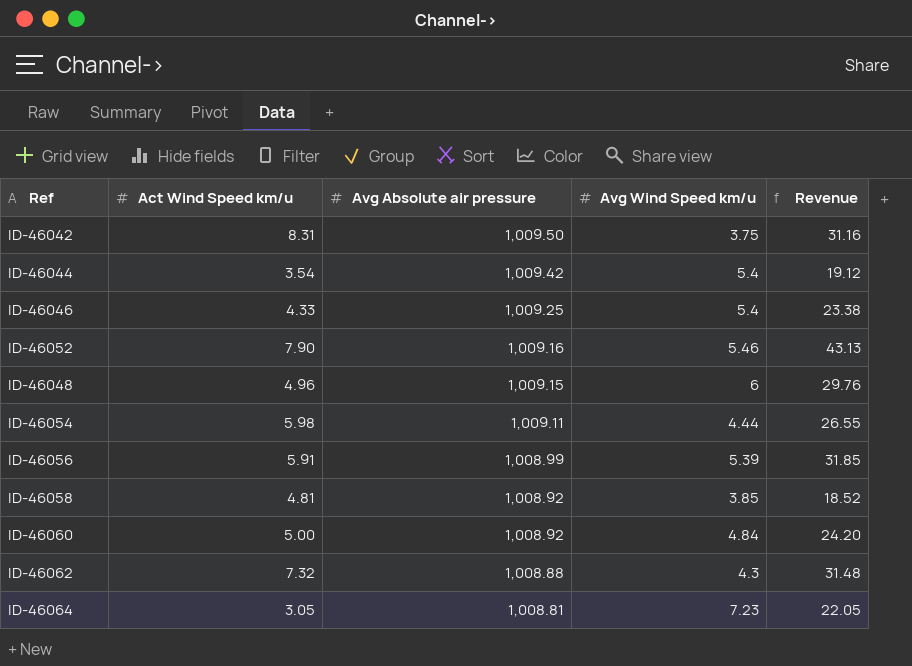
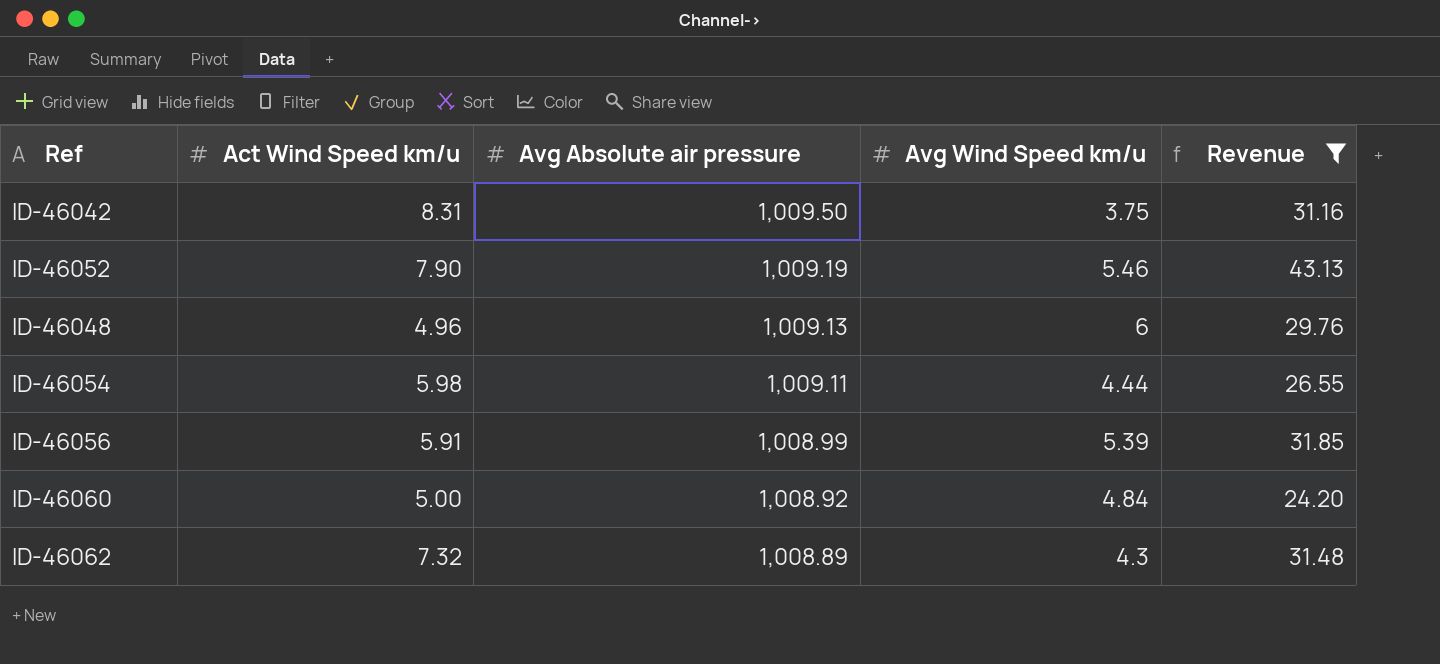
filter: none -> Revenue >= 24.20
ID-46052 | Avg Absolute air pressure: 1,009.16 -> 1,009.19
ID-46048 | Avg Absolute air pressure: 1,009.15 -> 1,009.13
ID-46062 | Avg Absolute air pressure: 1,008.88 -> 1,008.89

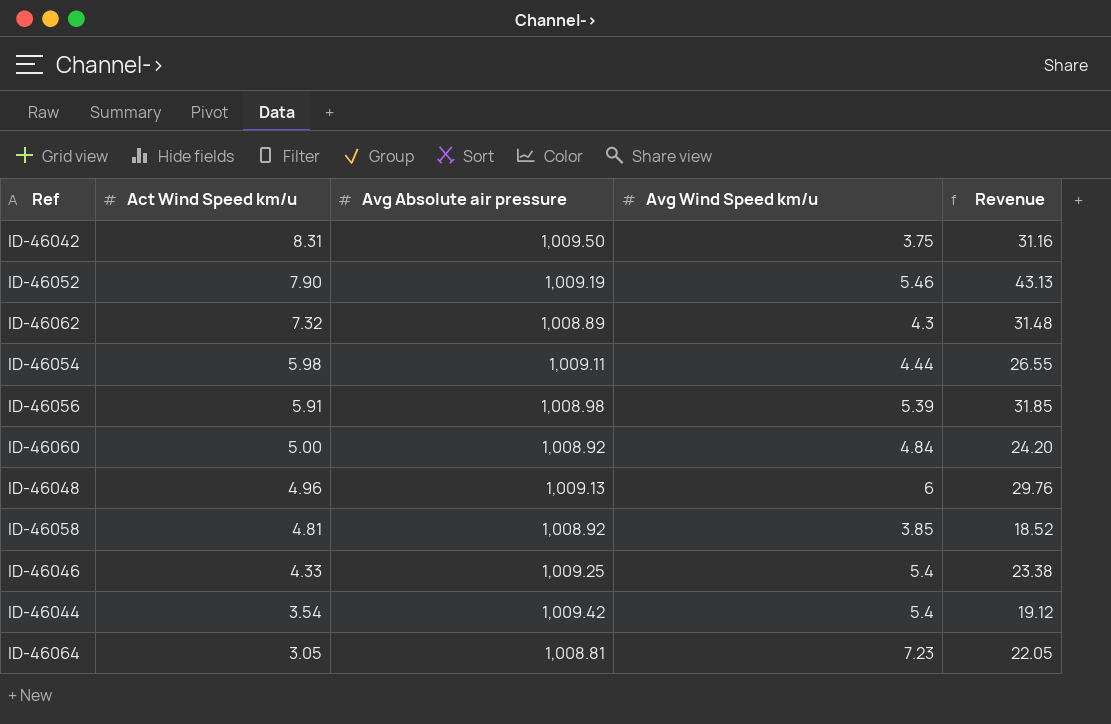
filter: Revenue >= 24.20 -> none
row order: Avg Absolute air pressure descending -> Act Wind Speed km/u descending
ID-46056 | Avg Absolute air pressure: 1,008.99 -> 1,008.98

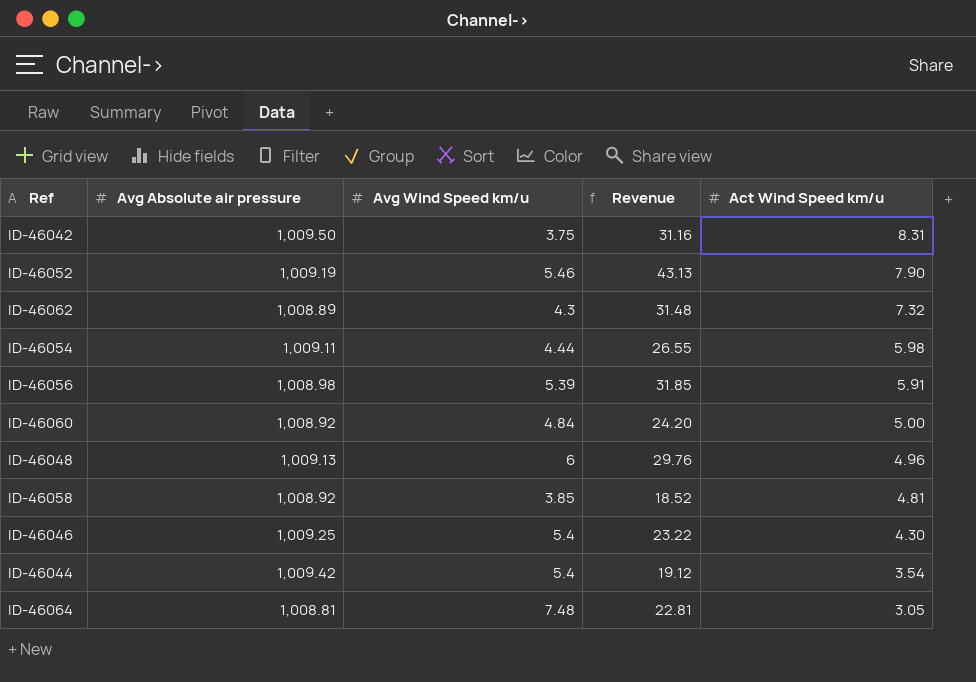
column Act Wind Speed km/u | position: 2 -> 5
ID-46046 | Revenue: 23.38 -> 23.22
ID-46046 | Act Wind Speed km/u: 4.33 -> 4.30
ID-46064 | Avg Wind Speed km/u: 7.23 -> 7.48
ID-46064 | Revenue: 22.05 -> 22.81

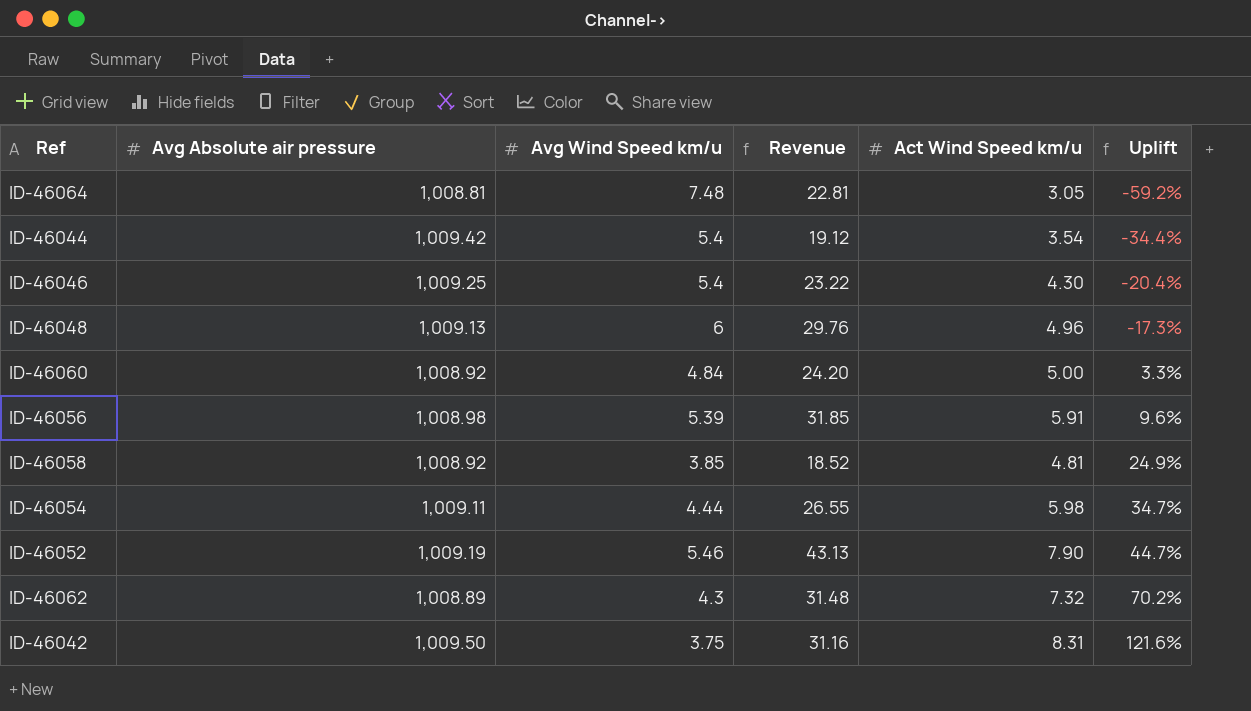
row order: Act Wind Speed km/u descending -> Uplift ascending
column Uplift | formula: none -> ([Act Wind Speed km/u] - [Avg Wind Speed km/u]) / [Avg Wind Speed km/u]

